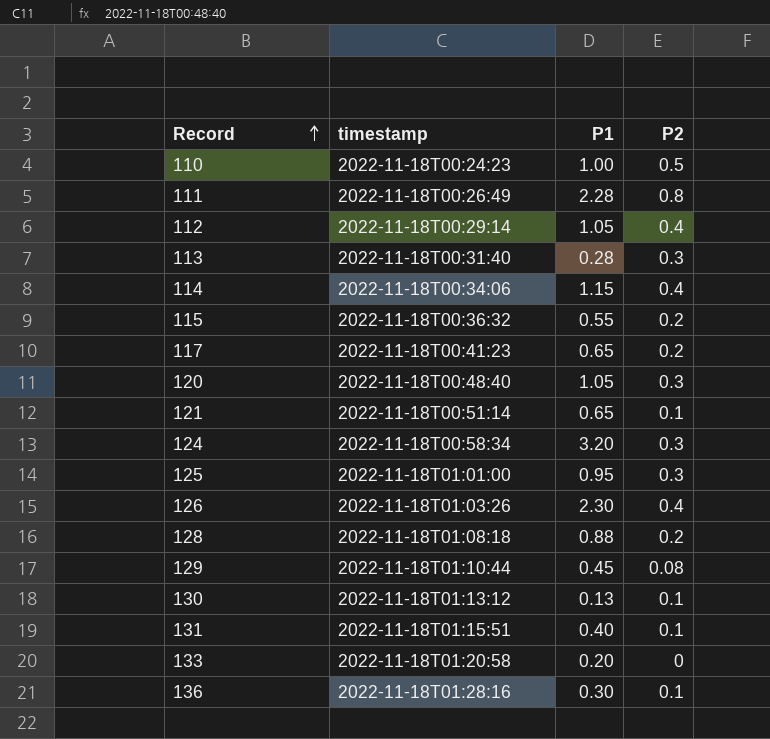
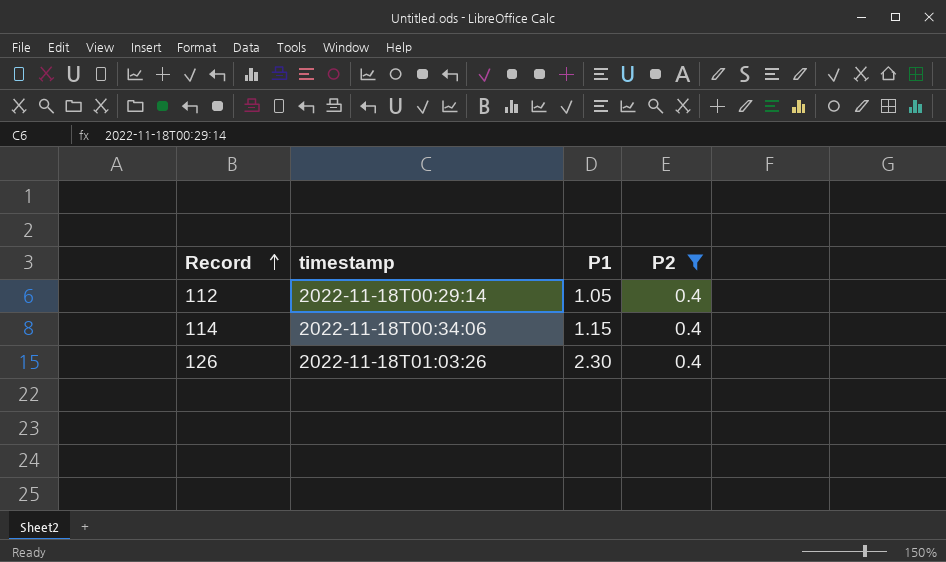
filter: none -> P2 = 0.4

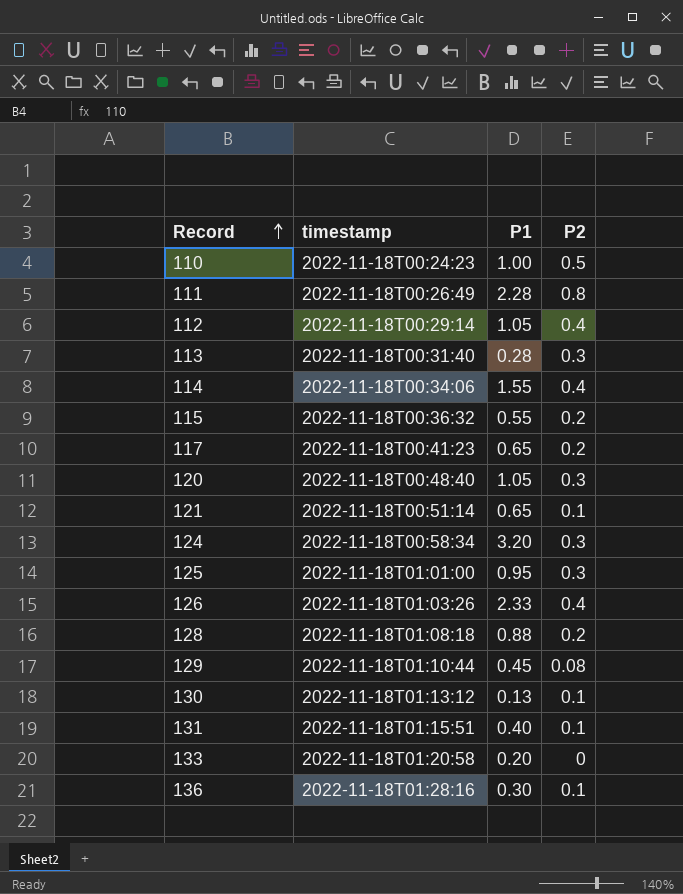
filter: P2 = 0.4 -> none
114 | P1: 1.15 -> 1.55
126 | P1: 2.30 -> 2.33

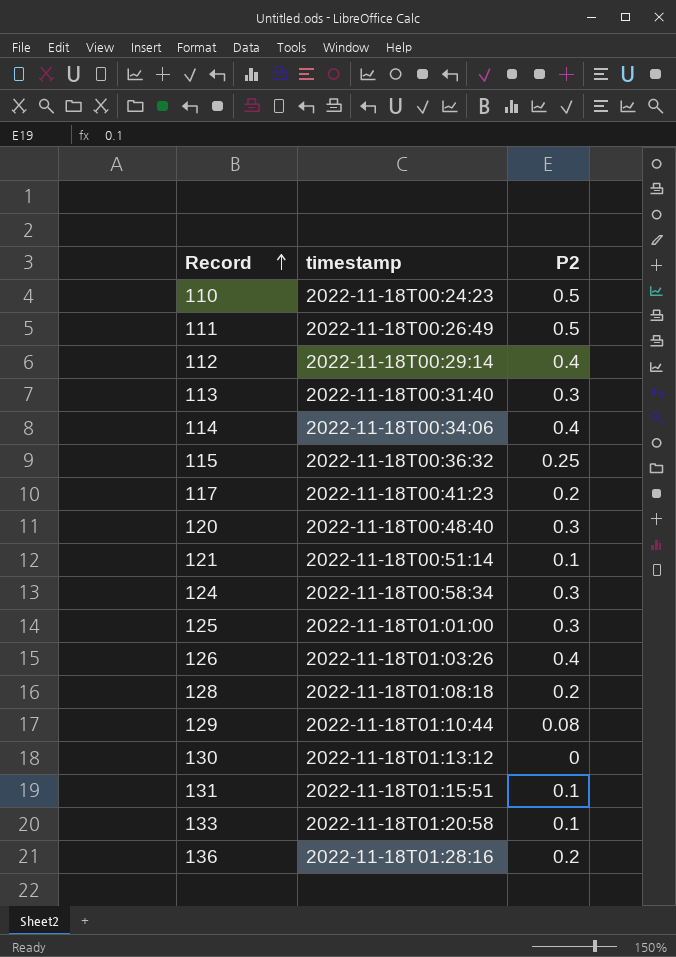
column P1 | position: 3 -> none
111 | P2: 0.8 -> 0.5
115 | P2: 0.2 -> 0.25
130 | P2: 0.1 -> 0
133 | P2: 0 -> 0.1
136 | P2: 0.1 -> 0.2

